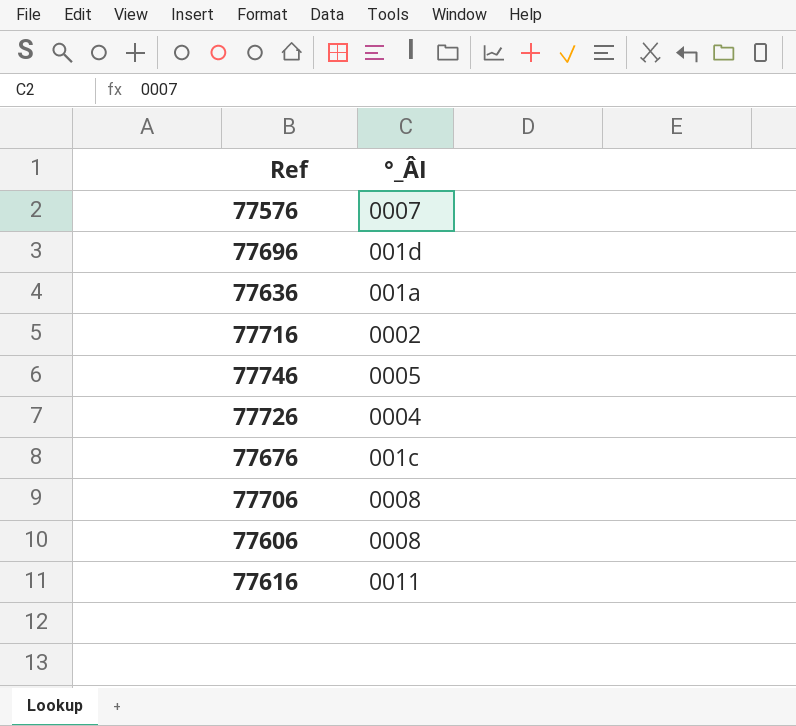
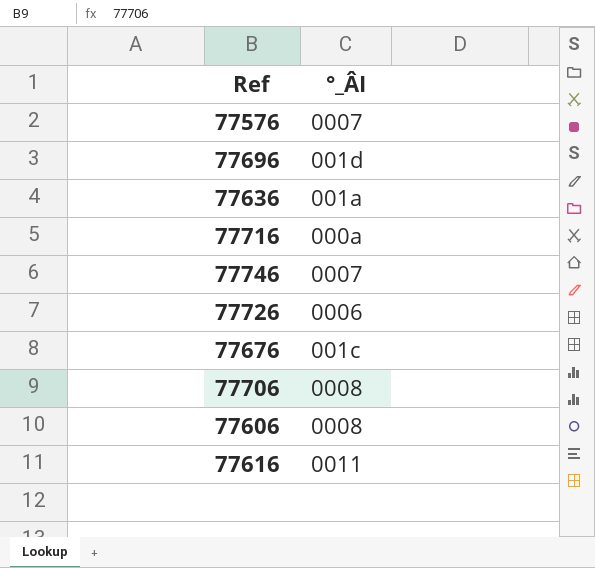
77716 | °_ÂI: 0002 -> 000a
77746 | °_ÂI: 0005 -> 0007
77726 | °_ÂI: 0004 -> 0006

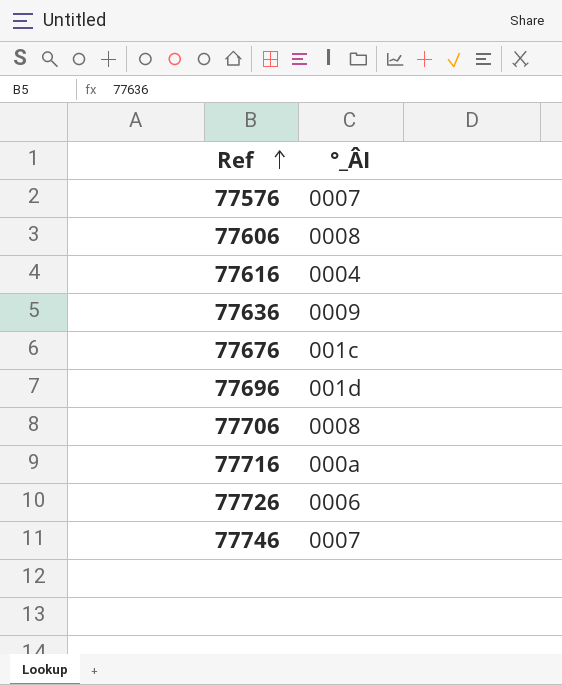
row order: none -> Ref ascending
77616 | °_ÂI: 0011 -> 0004
77636 | °_ÂI: 001a -> 0009

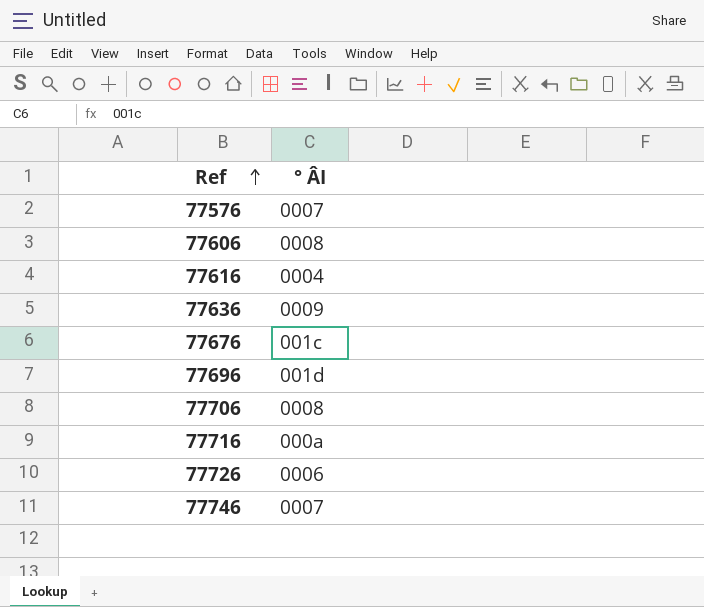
column name: °_ÂI -> ° ÂI

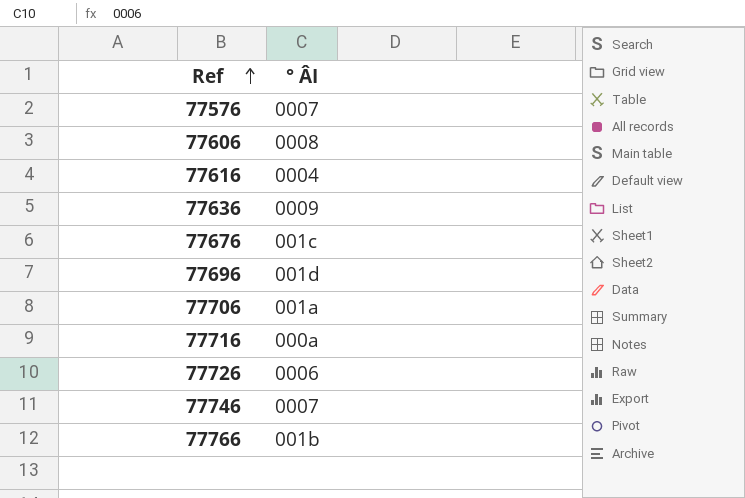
77706 | ° ÂI: 0008 -> 001a
row 77766: none -> 001b

